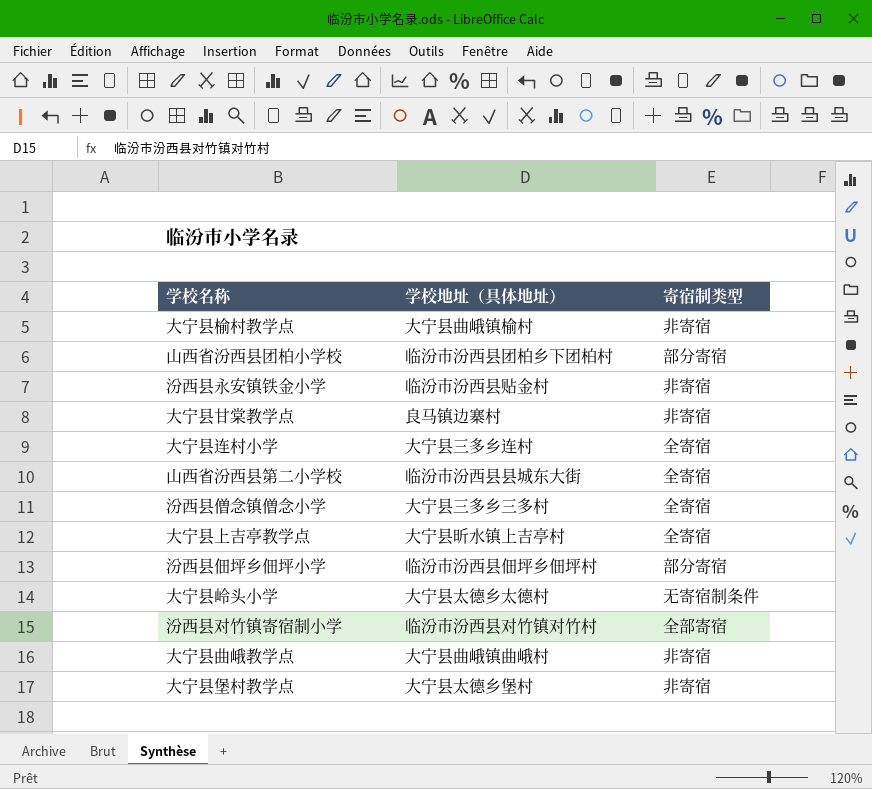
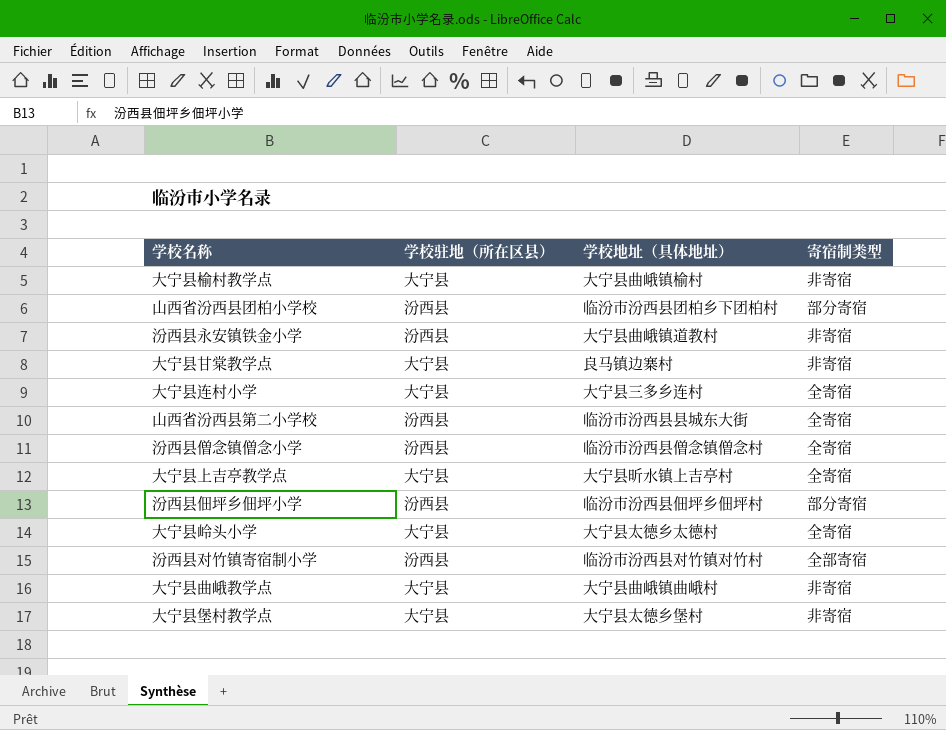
column 学校驻地（所在区县） | position: none -> 2
汾西县永安镇铁金小学 | 学校地址（具体地址）: 临汾市汾西县贴金村 -> 大宁县曲峨镇道教村
汾西县僧念镇僧念小学 | 学校地址（具体地址）: 大宁县三多乡三多村 -> 临汾市汾西县僧念镇僧念村
大宁县岭头小学 | 寄宿制类型: 无寄宿制条件 -> 全寄宿

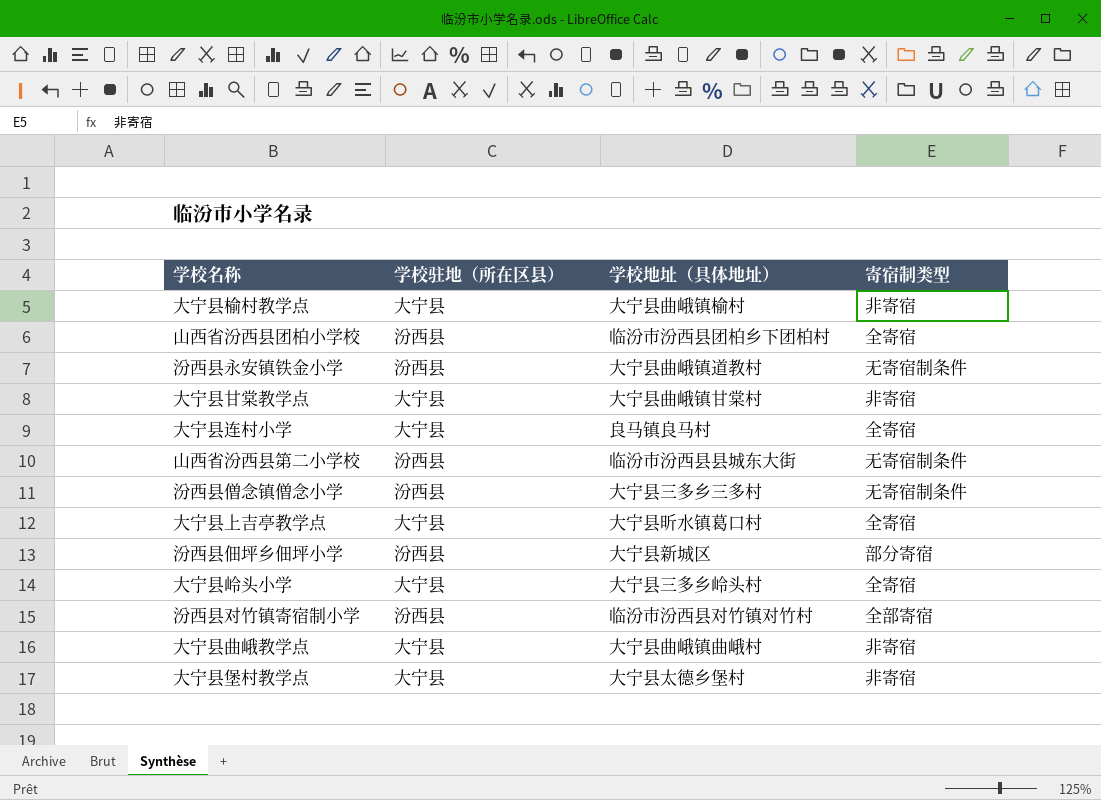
山西省汾西县团柏小学校 | 寄宿制类型: 部分寄宿 -> 全寄宿
汾西县永安镇铁金小学 | 寄宿制类型: 非寄宿 -> 无寄宿制条件
大宁县甘棠教学点 | 学校地址（具体地址）: 良马镇边寨村 -> 大宁县曲峨镇甘棠村
大宁县连村小学 | 学校地址（具体地址）: 大宁县三多乡连村 -> 良马镇良马村
山西省汾西县第二小学校 | 寄宿制类型: 全寄宿 -> 无寄宿制条件
汾西县僧念镇僧念小学 | 学校地址（具体地址）: 临汾市汾西县僧念镇僧念村 -> 大宁县三多乡三多村
汾西县僧念镇僧念小学 | 寄宿制类型: 全寄宿 -> 无寄宿制条件
大宁县上吉亭教学点 | 学校地址（具体地址）: 大宁县昕水镇上吉亭村 -> 大宁县昕水镇葛口村
汾西县佃坪乡佃坪小学 | 学校地址（具体地址）: 临汾市汾西县佃坪乡佃坪村 -> 大宁县新城区
大宁县岭头小学 | 学校地址（具体地址）: 大宁县太德乡太德村 -> 大宁县三多乡岭头村

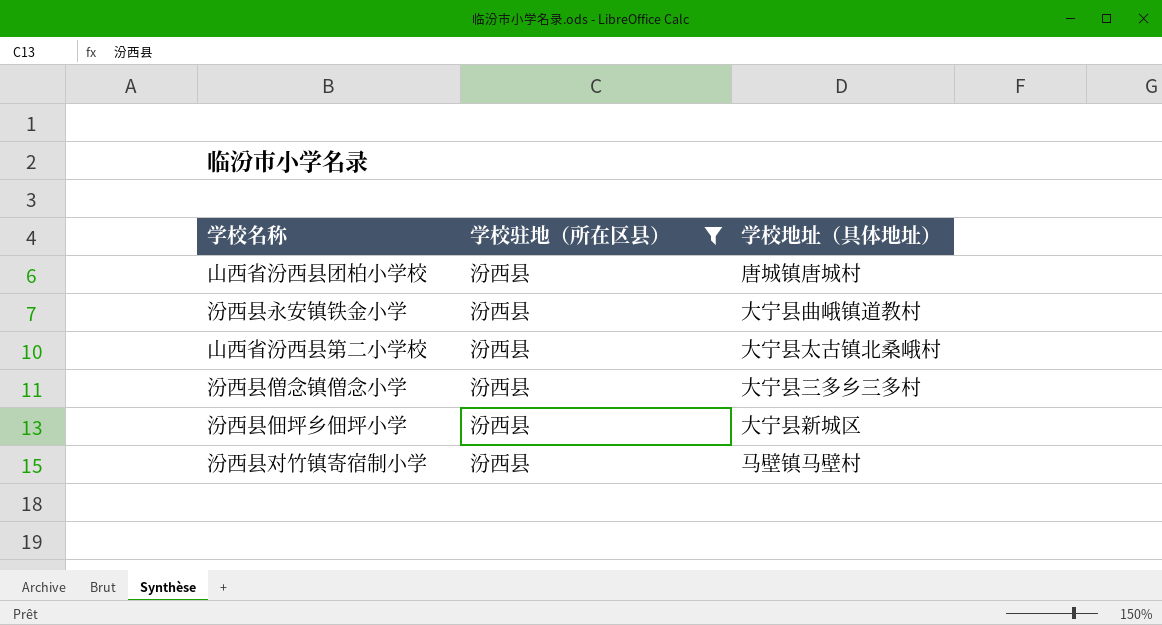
filter: none -> 学校驻地（所在区县） = 汾西县
column 寄宿制类型 | position: 4 -> none
山西省汾西县团柏小学校 | 学校地址（具体地址）: 临汾市汾西县团柏乡下团柏村 -> 唐城镇唐城村
山西省汾西县第二小学校 | 学校地址（具体地址）: 临汾市汾西县县城东大街 -> 大宁县太古镇北桑峨村
汾西县对竹镇寄宿制小学 | 学校地址（具体地址）: 临汾市汾西县对竹镇对竹村 -> 马壁镇马壁村

